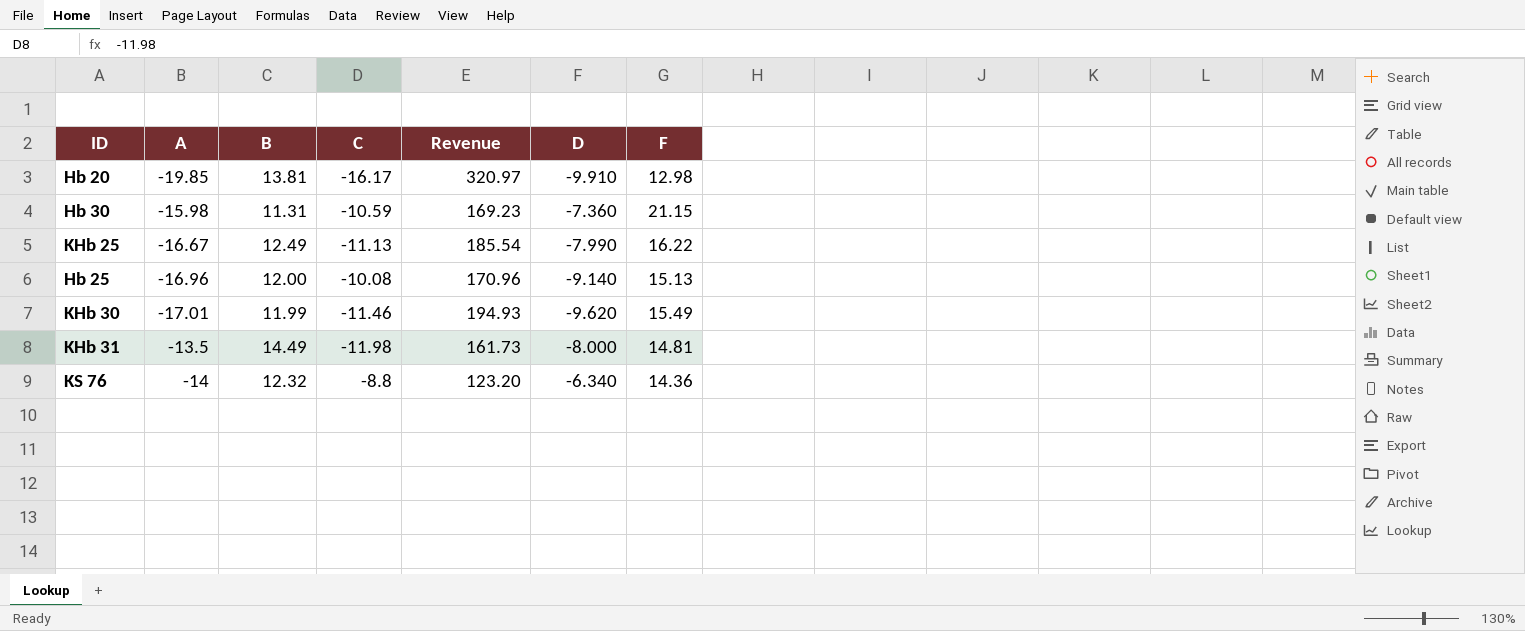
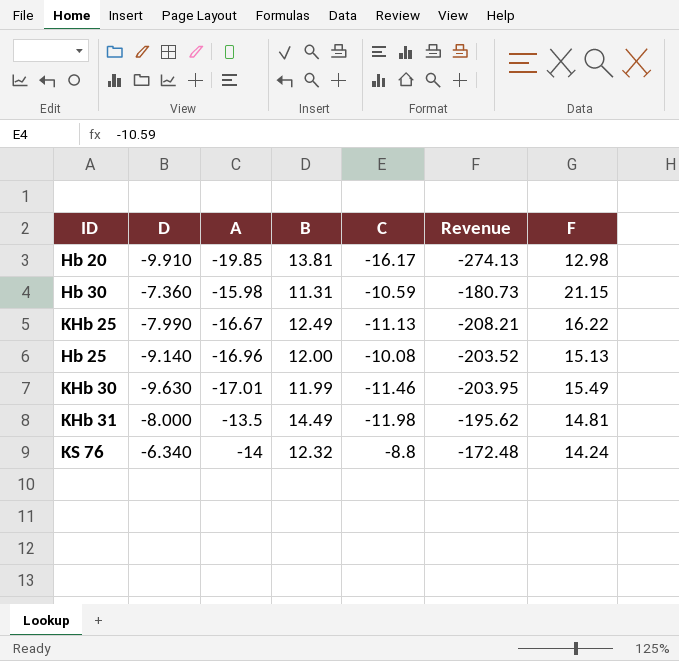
column D | position: 6 -> 2
column Revenue | formula: [A] * [C] -> [A] * [B]
KHb 30 | D: -9.620 -> -9.630
KS 76 | F: 14.36 -> 14.24

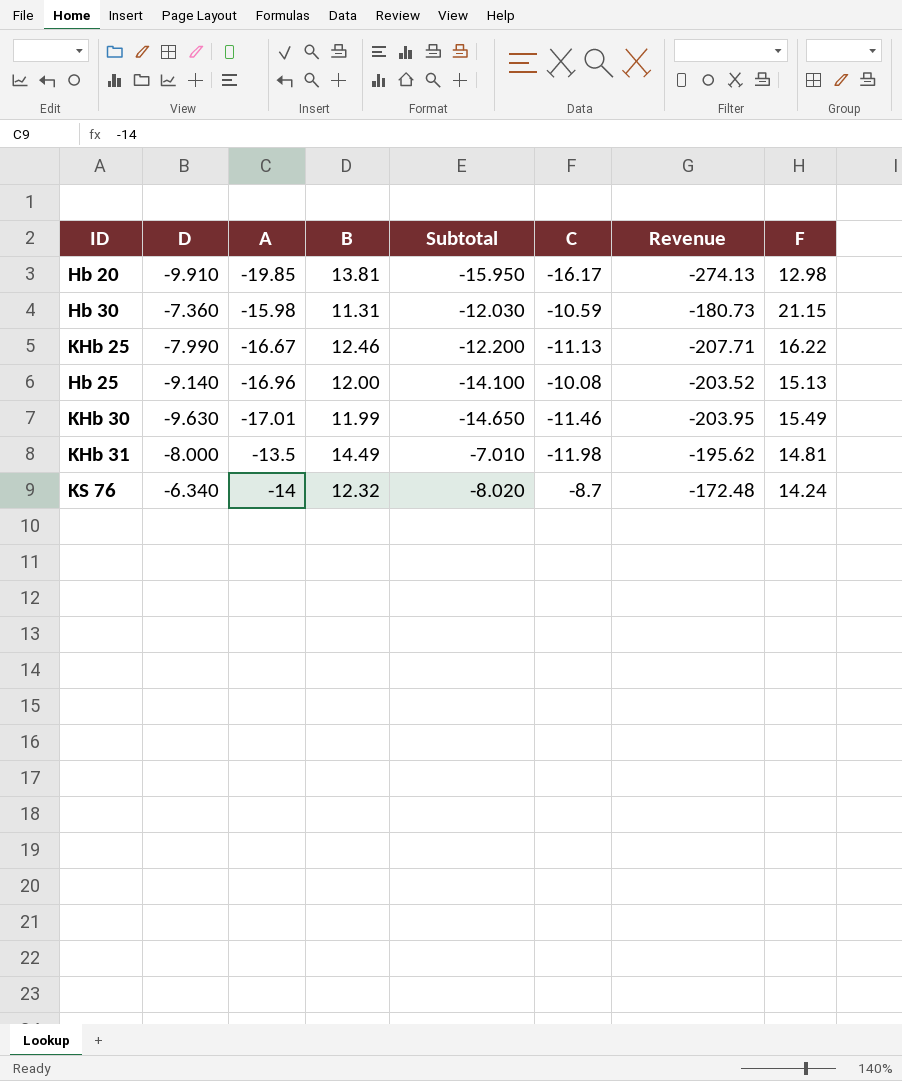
column Subtotal | formula: none -> [D] + [A] + [B]
KHb 25 | B: 12.49 -> 12.46
KHb 25 | Revenue: -208.21 -> -207.71
KS 76 | C: -8.8 -> -8.7

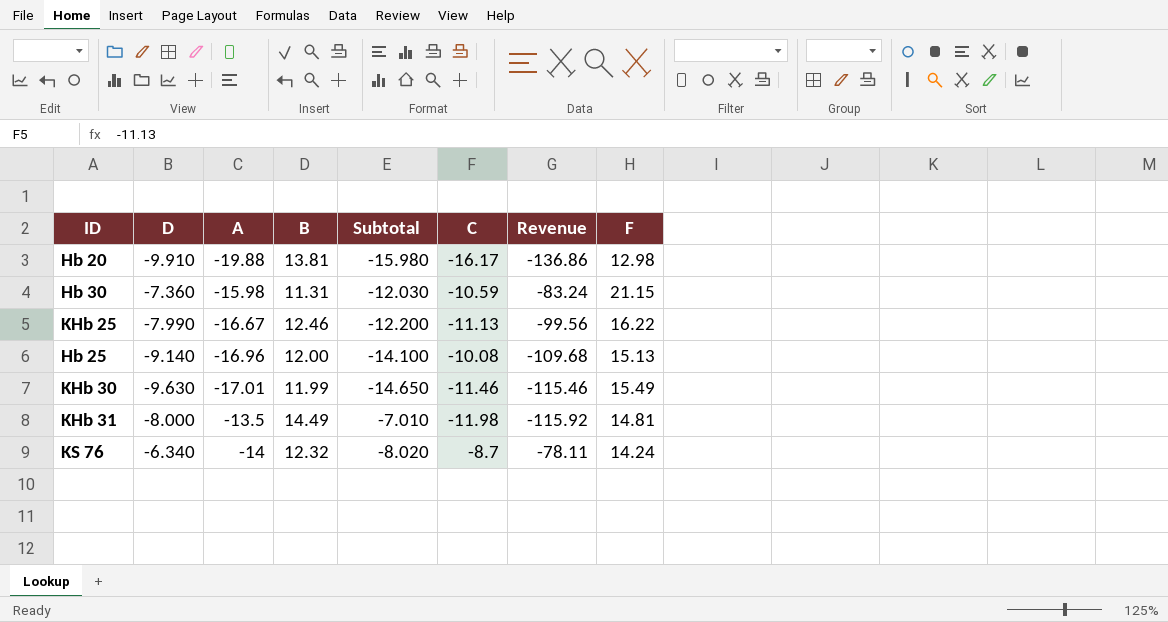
column Revenue | formula: [A] * [B] -> [D] * [B]
Hb 20 | A: -19.85 -> -19.88
Hb 20 | Subtotal: -15.950 -> -15.980

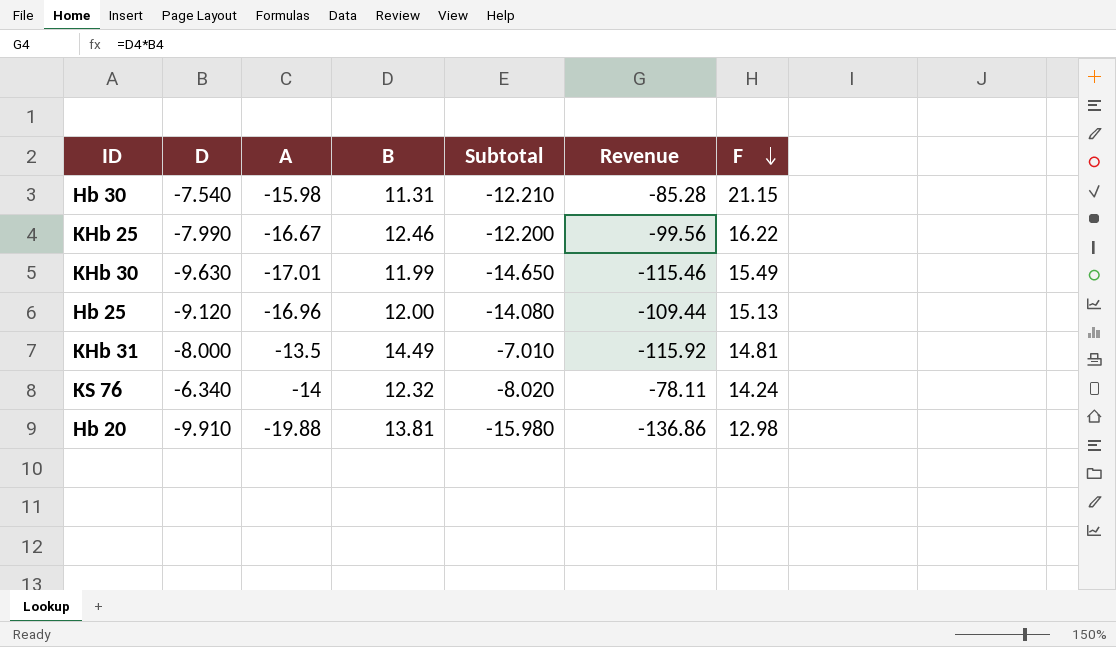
row order: none -> F descending
column C | position: 6 -> none
Hb 30 | D: -7.360 -> -7.540
Hb 30 | Subtotal: -12.030 -> -12.210
Hb 30 | Revenue: -83.24 -> -85.28
Hb 25 | D: -9.140 -> -9.120
Hb 25 | Subtotal: -14.100 -> -14.080
Hb 25 | Revenue: -109.68 -> -109.44

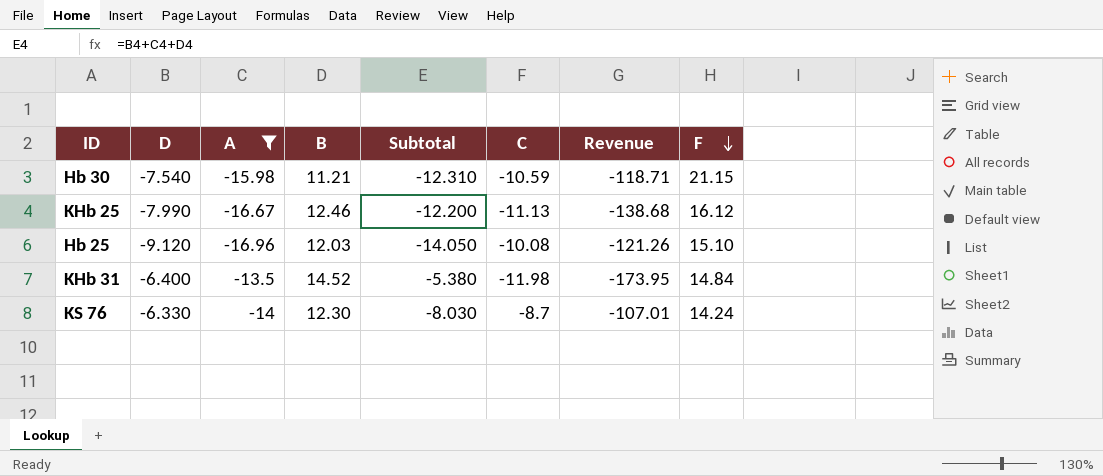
filter: none -> A >= -16.96
column C | position: none -> 6
column Revenue | formula: [D] * [B] -> [B] * [C]
Hb 30 | B: 11.31 -> 11.21
Hb 30 | Subtotal: -12.210 -> -12.310
KHb 25 | F: 16.22 -> 16.12
Hb 25 | B: 12.00 -> 12.03
Hb 25 | Subtotal: -14.080 -> -14.050
Hb 25 | F: 15.13 -> 15.10
KHb 31 | D: -8.000 -> -6.400
KHb 31 | B: 14.49 -> 14.52
KHb 31 | Subtotal: -7.010 -> -5.380
KHb 31 | F: 14.81 -> 14.84
KS 76 | D: -6.340 -> -6.330
KS 76 | B: 12.32 -> 12.30
KS 76 | Subtotal: -8.020 -> -8.030

